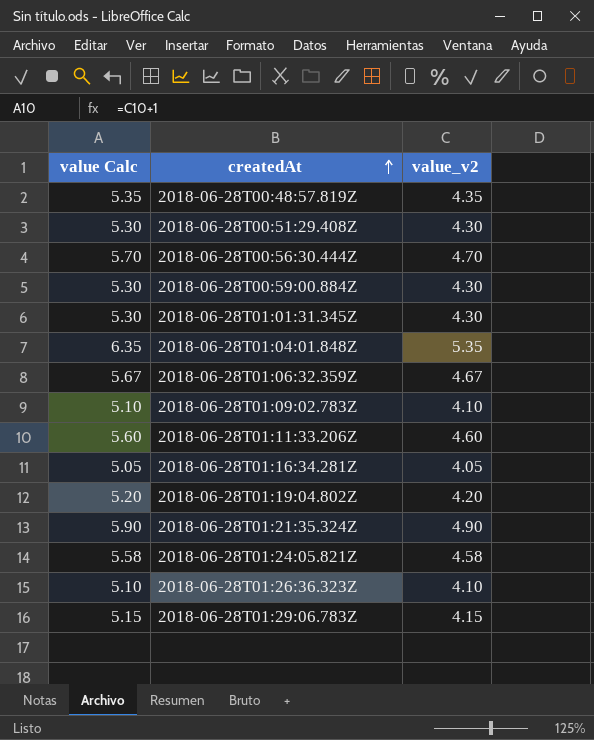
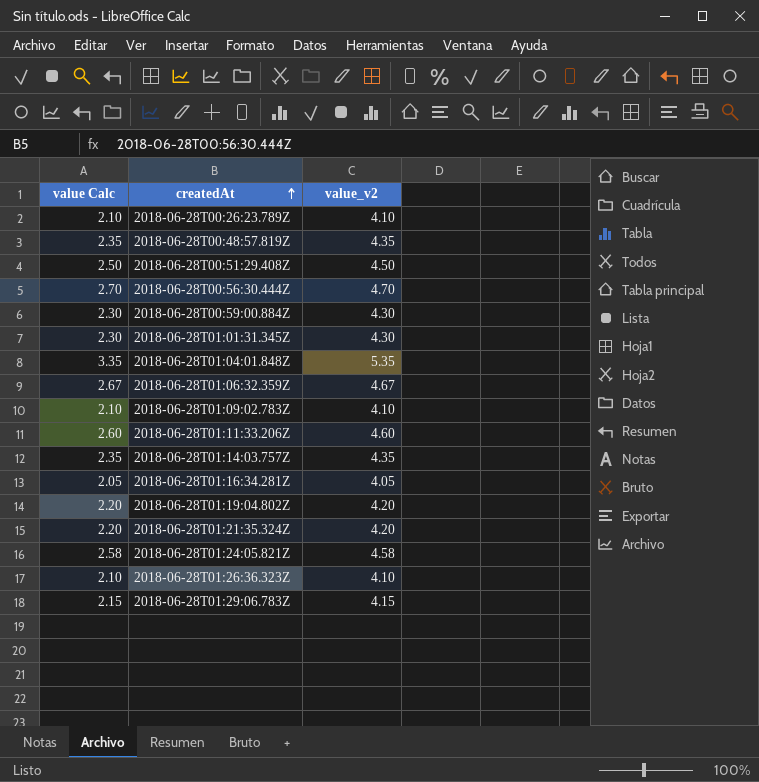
column value Calc | formula: [value_v2] + 1 -> [value_v2] - 2
row 2018-06-28T00:26:23.789Z: none -> 2.10 | 4.10
2018-06-28T00:51:29.408Z | value_v2: 4.30 -> 4.50
row 2018-06-28T01:14:03.757Z: none -> 2.35 | 4.35
2018-06-28T01:21:35.324Z | value_v2: 4.90 -> 4.20

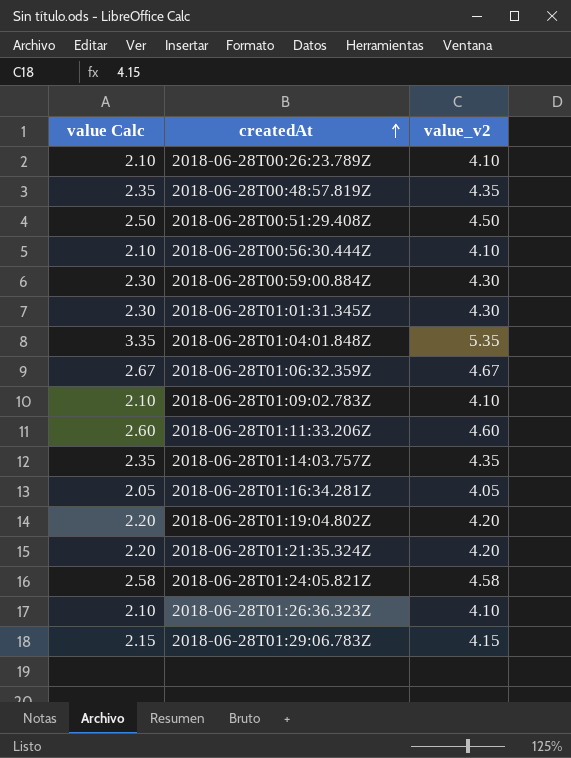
2018-06-28T00:56:30.444Z | value Calc: 2.70 -> 2.10
2018-06-28T00:56:30.444Z | value_v2: 4.70 -> 4.10

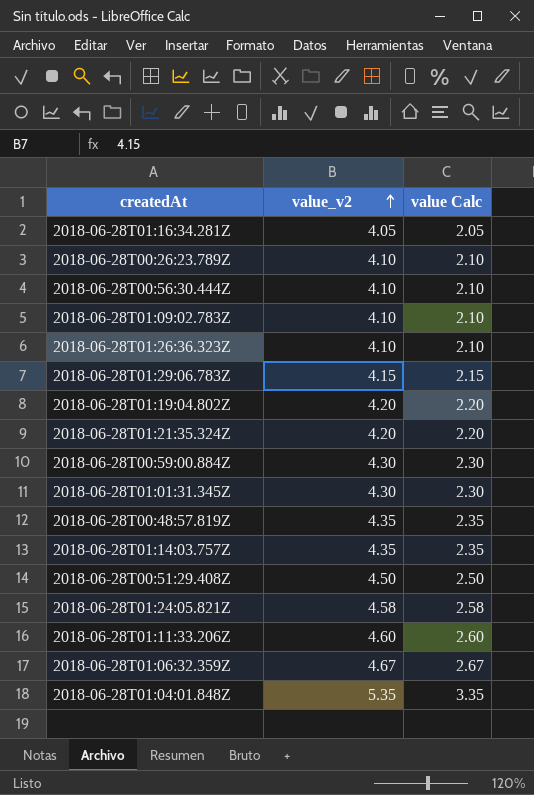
row order: createdAt ascending -> value_v2 ascending
column value Calc | position: 1 -> 3

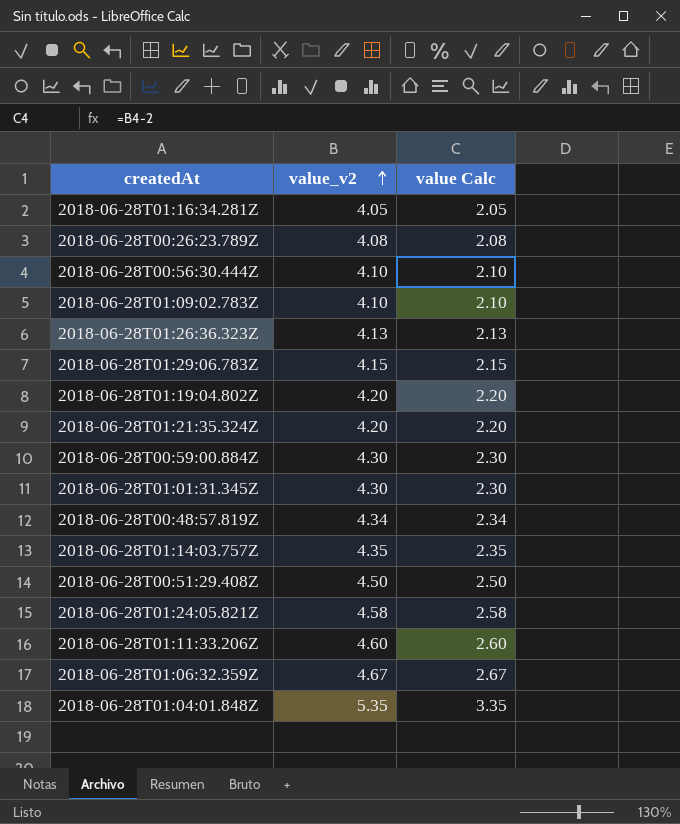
2018-06-28T00:26:23.789Z | value_v2: 4.10 -> 4.08
2018-06-28T00:26:23.789Z | value Calc: 2.10 -> 2.08
2018-06-28T01:26:36.323Z | value_v2: 4.10 -> 4.13
2018-06-28T01:26:36.323Z | value Calc: 2.10 -> 2.13
2018-06-28T00:48:57.819Z | value_v2: 4.35 -> 4.34
2018-06-28T00:48:57.819Z | value Calc: 2.35 -> 2.34

